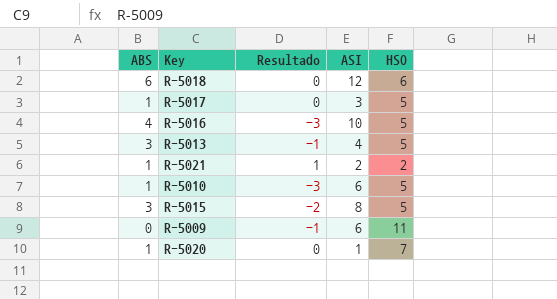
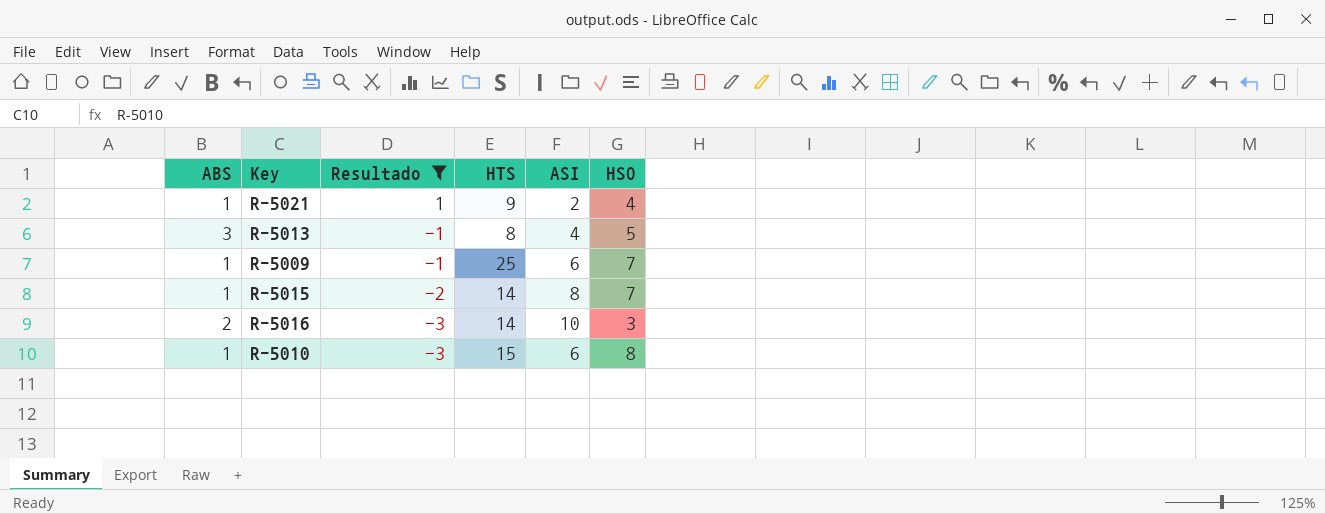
filter: none -> Resultado != 0
row order: none -> Resultado descending
column HTS | position: none -> 4
R-5021 | HSO: 2 -> 4
R-5009 | ABS: 0 -> 1
R-5009 | HSO: 11 -> 7
R-5015 | ABS: 3 -> 1
R-5015 | HSO: 5 -> 7
R-5016 | ABS: 4 -> 2
R-5016 | HSO: 5 -> 3
R-5010 | HSO: 5 -> 8

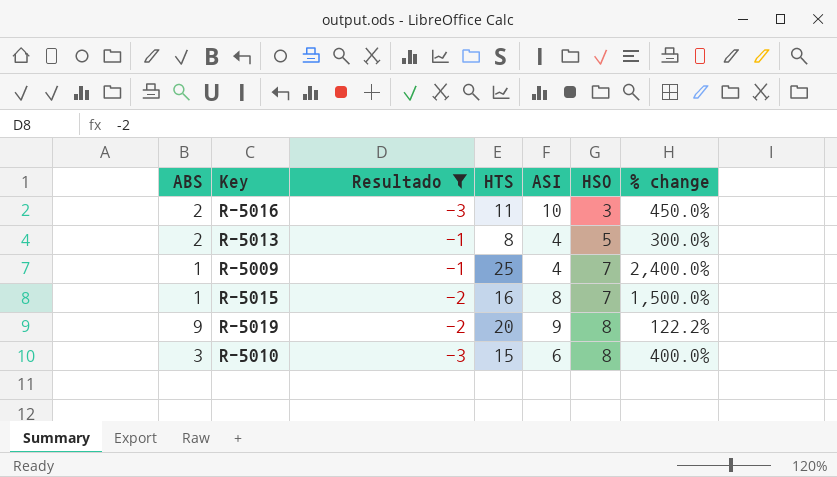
row order: Resultado descending -> HSO ascending
column % change | formula: none -> ([HTS] - [ABS]) / [ABS]
row R-5021: 1 | 1 | 9 | 2 | 4 -> none
R-5016 | HTS: 14 -> 11
R-5013 | ABS: 3 -> 2
R-5009 | ASI: 6 -> 4
R-5015 | HTS: 14 -> 16
row R-5019: none -> 9 | -2 | 20 | 9 | 8 | 122.2%
R-5010 | ABS: 1 -> 3

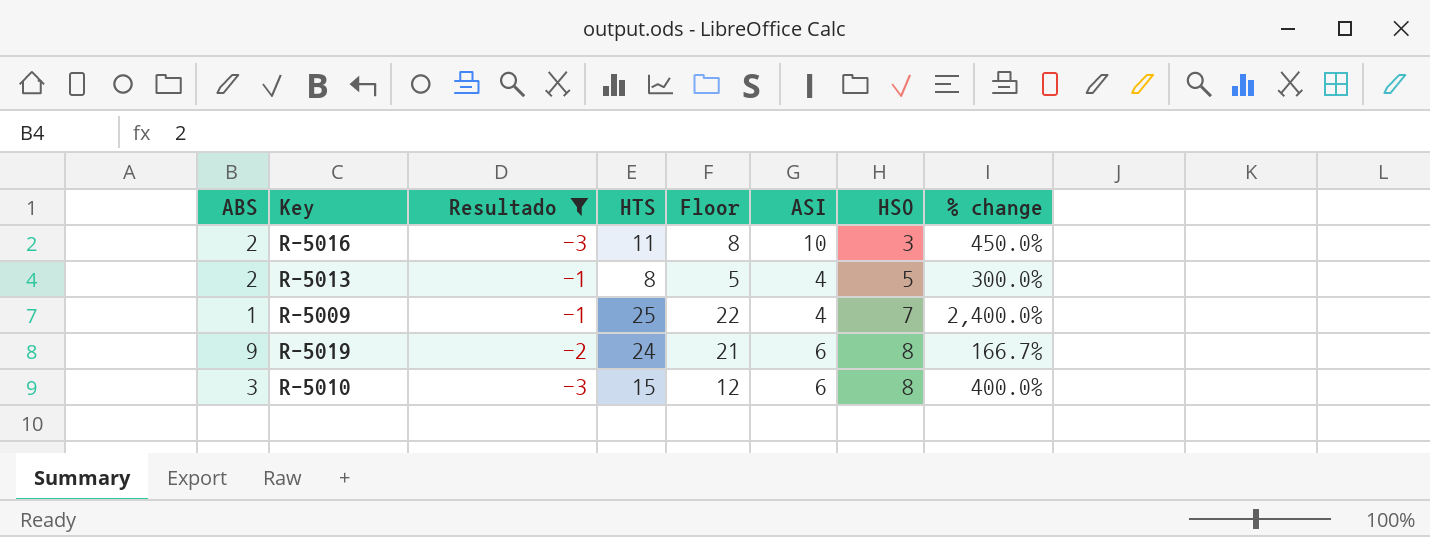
column Floor | formula: none -> [HTS] - 3
row R-5015: 1 | -2 | 16 | 8 | 7 | 1,500.0% -> none
R-5019 | HTS: 20 -> 24
R-5019 | ASI: 9 -> 6
R-5019 | % change: 122.2% -> 166.7%

